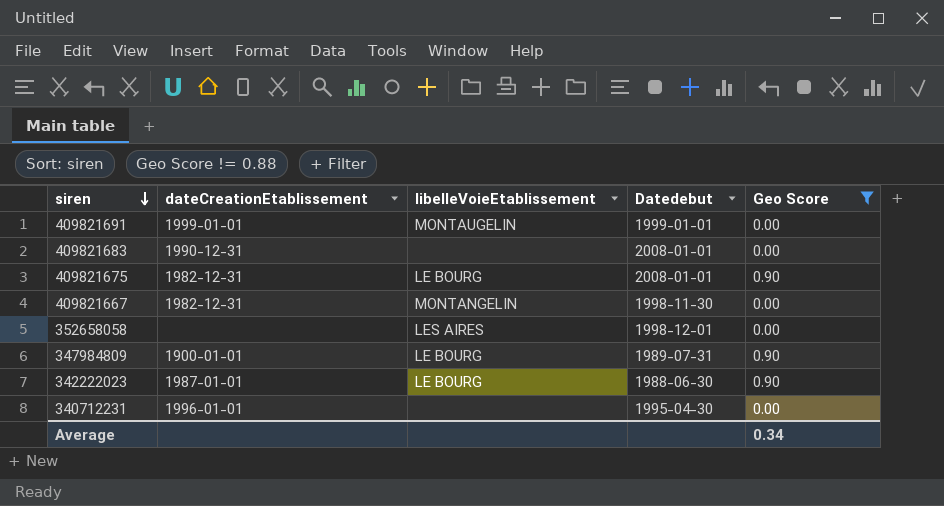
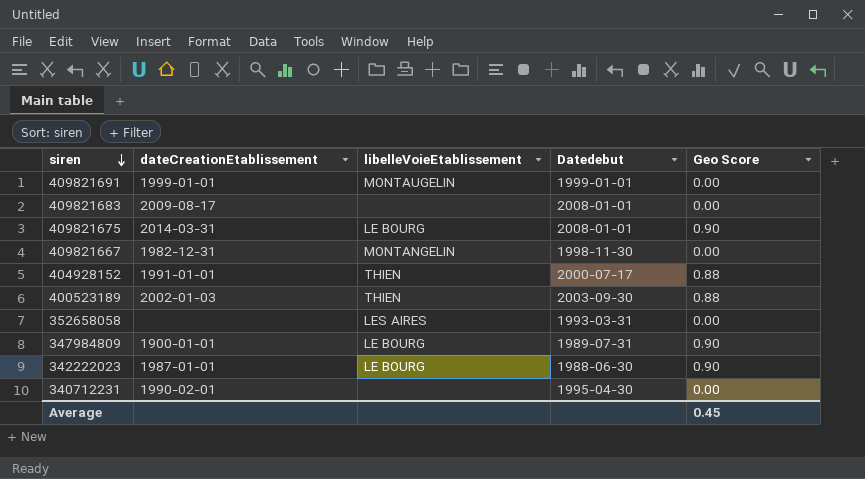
filter: Geo Score != 0.88 -> none
409821683 | dateCreationEtablissement: 1990-12-31 -> 2009-08-17
409821675 | dateCreationEtablissement: 1982-12-31 -> 2014-03-31
352658058 | Datedebut: 1998-12-01 -> 1993-03-31
340712231 | dateCreationEtablissement: 1996-01-01 -> 1990-02-01
Average | Geo Score: 0.34 -> 0.45

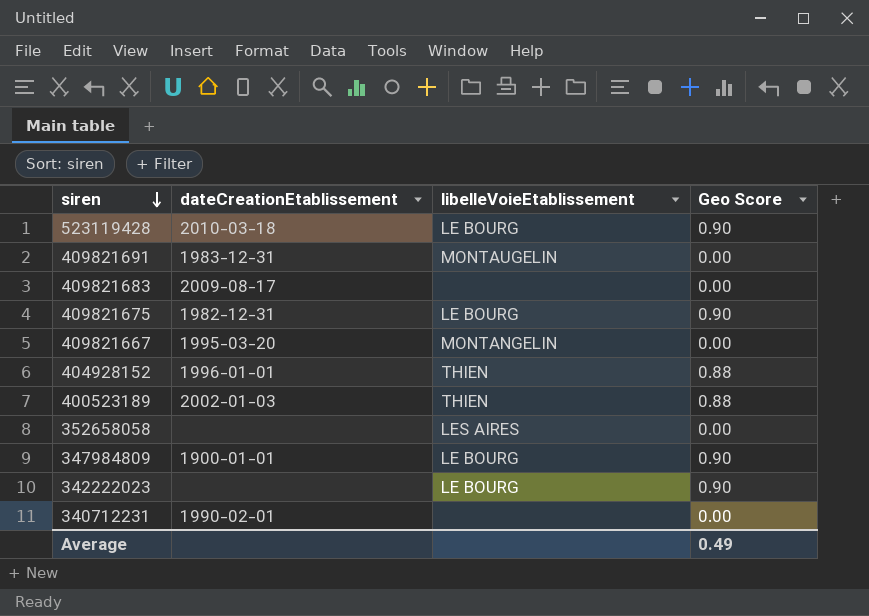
column Datedebut | position: 4 -> none
row 523119428: none -> 2010-03-18 | LE BOURG | 0.90
409821691 | dateCreationEtablissement: 1999-01-01 -> 1983-12-31
409821675 | dateCreationEtablissement: 2014-03-31 -> 1982-12-31
409821667 | dateCreationEtablissement: 1982-12-31 -> 1995-03-20
404928152 | dateCreationEtablissement: 1991-01-01 -> 1996-01-01
342222023 | dateCreationEtablissement: 1987-01-01 -> none
Average | Geo Score: 0.45 -> 0.49

